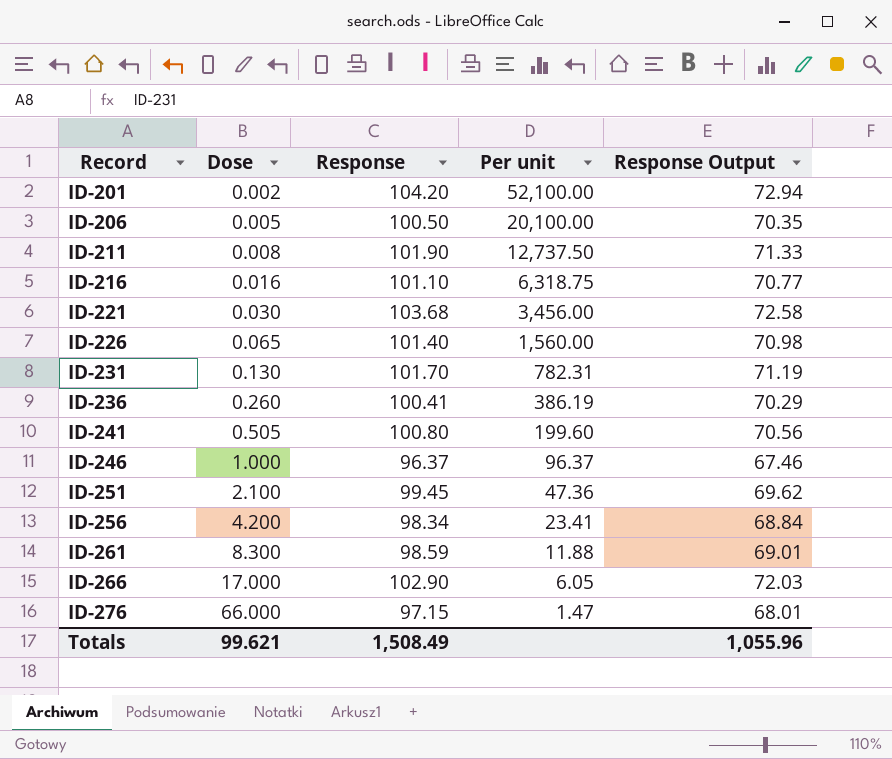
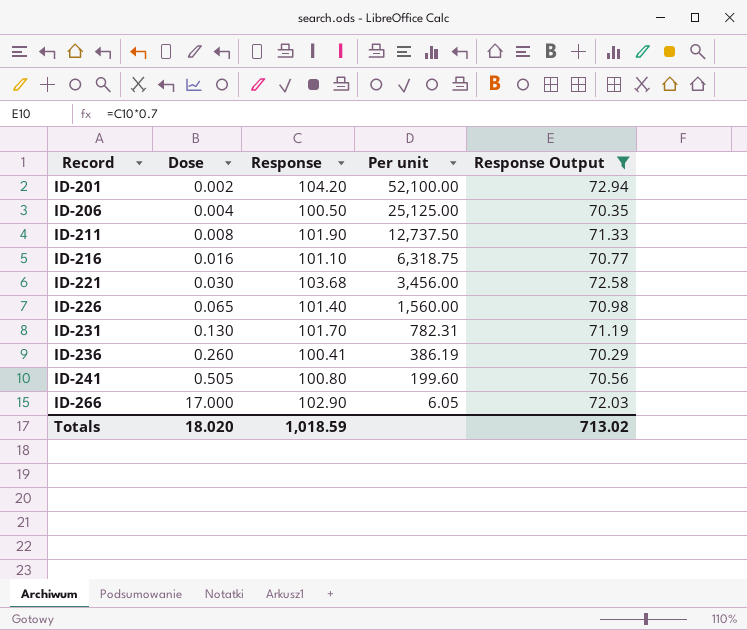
filter: none -> Response Output >= 70.29
ID-206 | Dose: 0.005 -> 0.004
ID-206 | Per unit: 20,100.00 -> 25,125.00
Totals | Dose: 99.621 -> 18.020
Totals | Response: 1,508.49 -> 1,018.59
Totals | Response Output: 1,055.96 -> 713.02

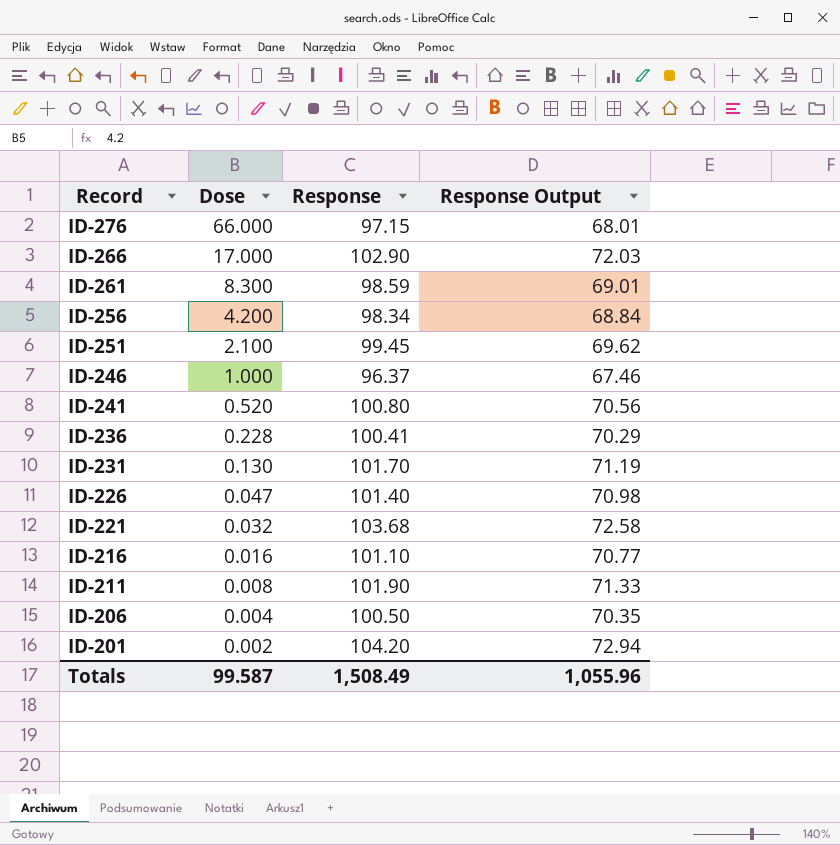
filter: Response Output >= 70.29 -> none
row order: Record ascending -> Record descending
column Per unit | formula: [Response] / [Dose] -> none
ID-241 | Dose: 0.505 -> 0.520
ID-236 | Dose: 0.260 -> 0.228
ID-226 | Dose: 0.065 -> 0.047
ID-221 | Dose: 0.030 -> 0.032
Totals | Dose: 18.020 -> 99.587
Totals | Response: 1,018.59 -> 1,508.49
Totals | Response Output: 713.02 -> 1,055.96

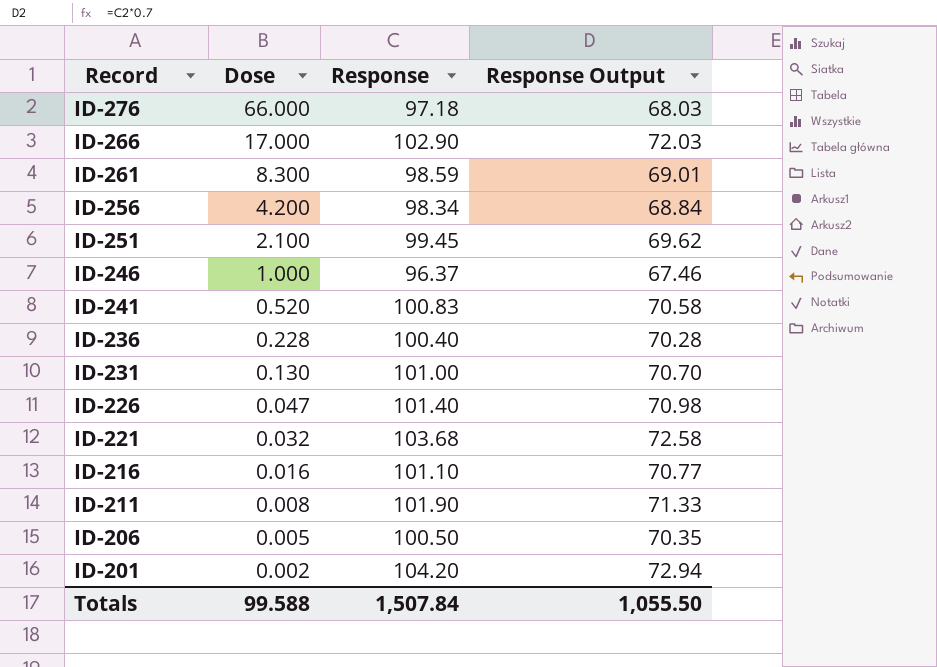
ID-276 | Response: 97.15 -> 97.18
ID-276 | Response Output: 68.01 -> 68.03
ID-241 | Response: 100.80 -> 100.83
ID-241 | Response Output: 70.56 -> 70.58
ID-236 | Response: 100.41 -> 100.40
ID-236 | Response Output: 70.29 -> 70.28
ID-231 | Response: 101.70 -> 101.00
ID-231 | Response Output: 71.19 -> 70.70
ID-206 | Dose: 0.004 -> 0.005
Totals | Dose: 99.587 -> 99.588
Totals | Response: 1,508.49 -> 1,507.84
Totals | Response Output: 1,055.96 -> 1,055.50

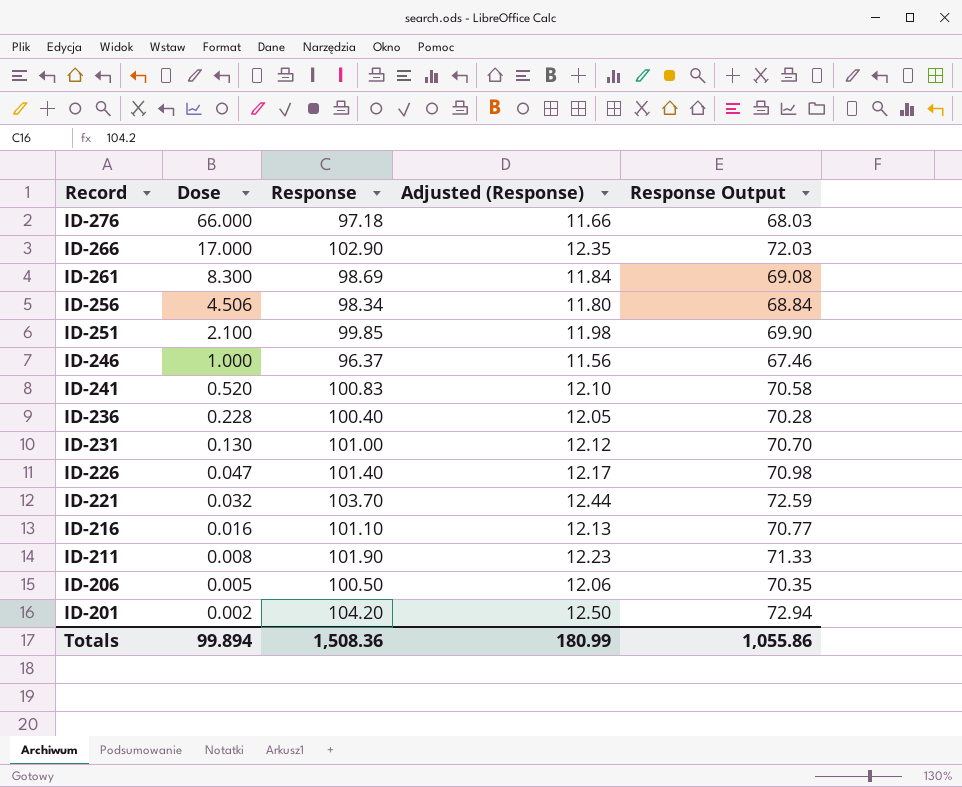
column Adjusted (Response) | formula: none -> [Response] * 0.12
ID-261 | Response: 98.59 -> 98.69
ID-261 | Response Output: 69.01 -> 69.08
ID-256 | Dose: 4.200 -> 4.506
ID-251 | Response: 99.45 -> 99.85
ID-251 | Response Output: 69.62 -> 69.90
ID-221 | Response: 103.68 -> 103.70
ID-221 | Response Output: 72.58 -> 72.59
Totals | Dose: 99.588 -> 99.894
Totals | Response: 1,507.84 -> 1,508.36
Totals | Response Output: 1,055.50 -> 1,055.86

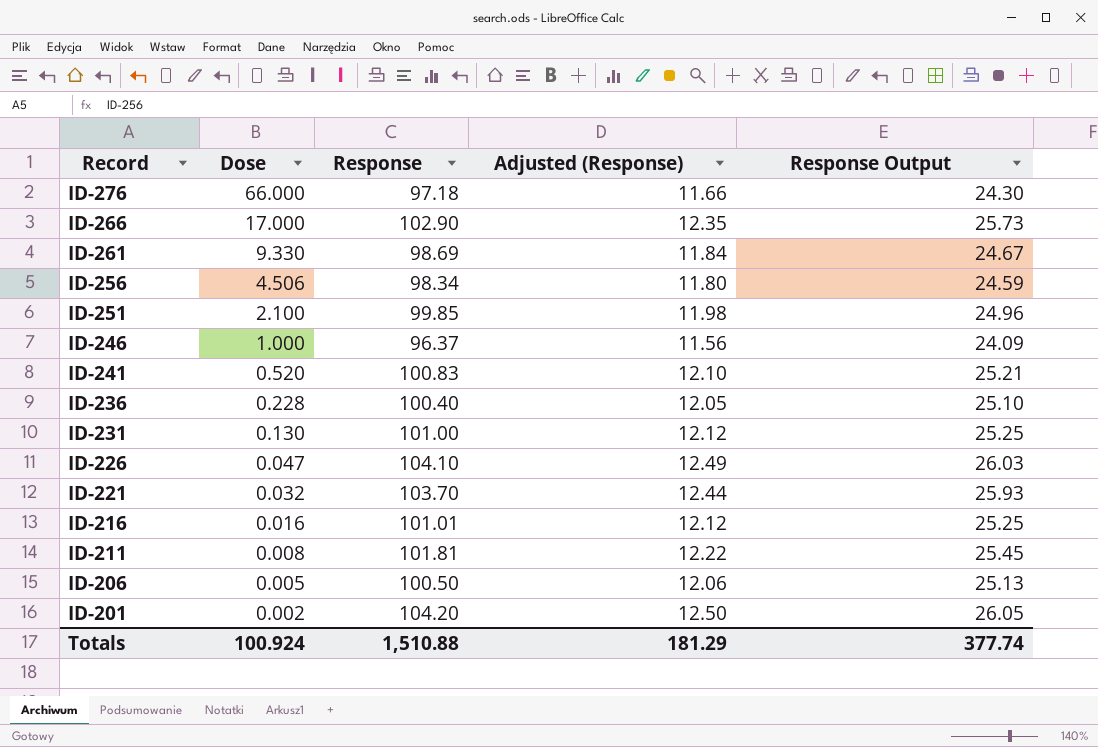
column Response Output | formula: [Response] * 0.7 -> [Response] * 0.25
ID-261 | Dose: 8.300 -> 9.330
ID-226 | Response: 101.40 -> 104.10
ID-226 | Adjusted (Response): 12.17 -> 12.49
ID-216 | Response: 101.10 -> 101.01
ID-216 | Adjusted (Response): 12.13 -> 12.12
ID-211 | Response: 101.90 -> 101.81
ID-211 | Adjusted (Response): 12.23 -> 12.22
Totals | Dose: 99.894 -> 100.924
Totals | Response: 1,508.36 -> 1,510.88
Totals | Adjusted (Response): 180.99 -> 181.29
Totals | Response Output: 1,055.86 -> 377.74

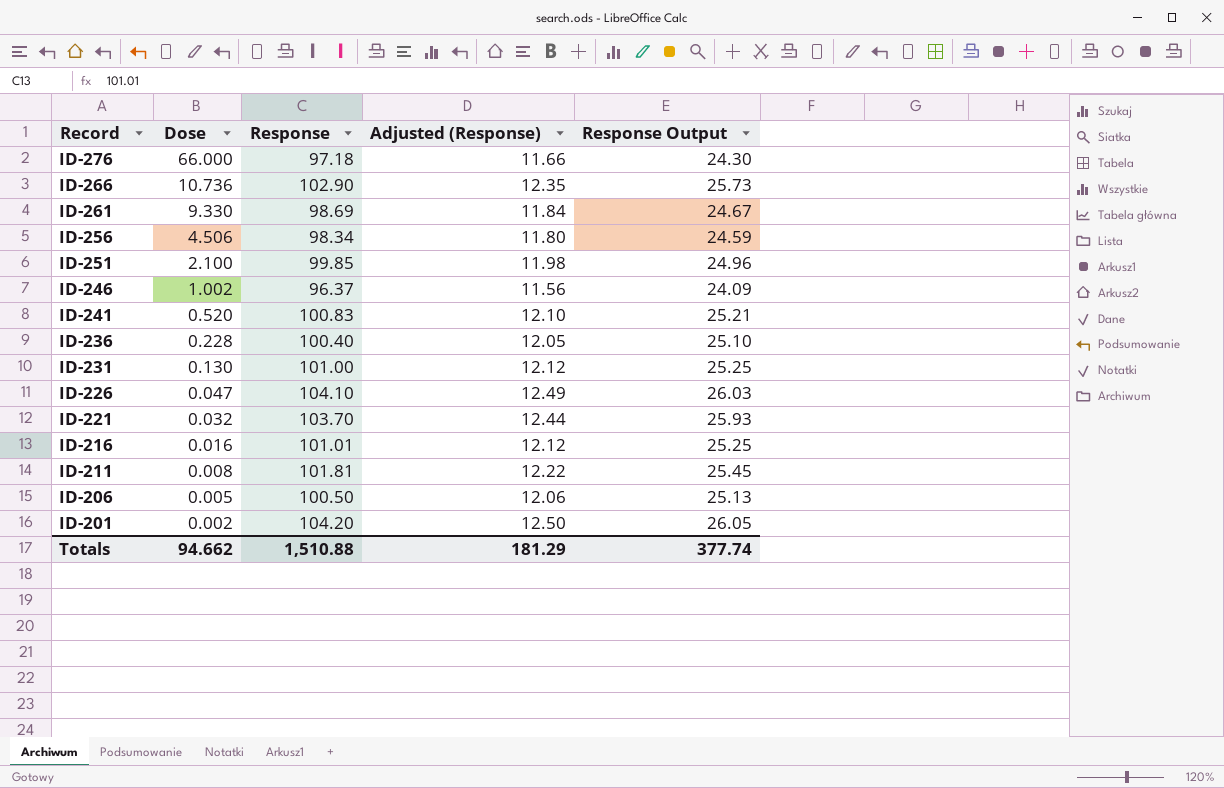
ID-266 | Dose: 17.000 -> 10.736
ID-246 | Dose: 1.000 -> 1.002
Totals | Dose: 100.924 -> 94.662

